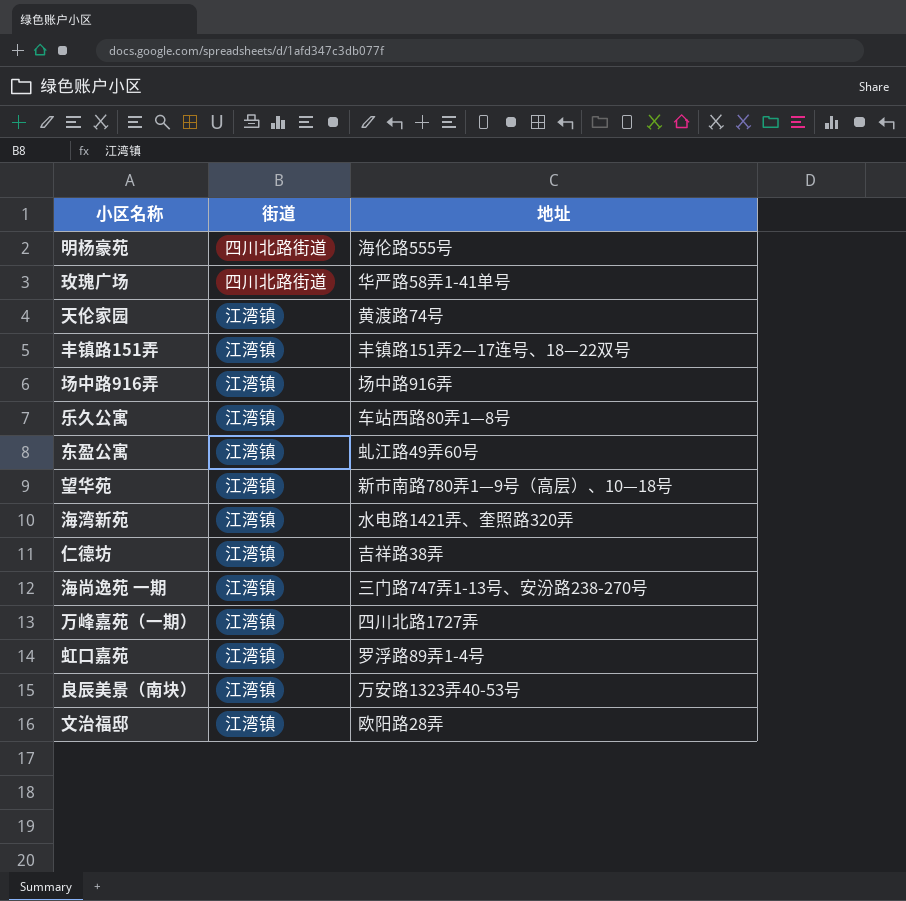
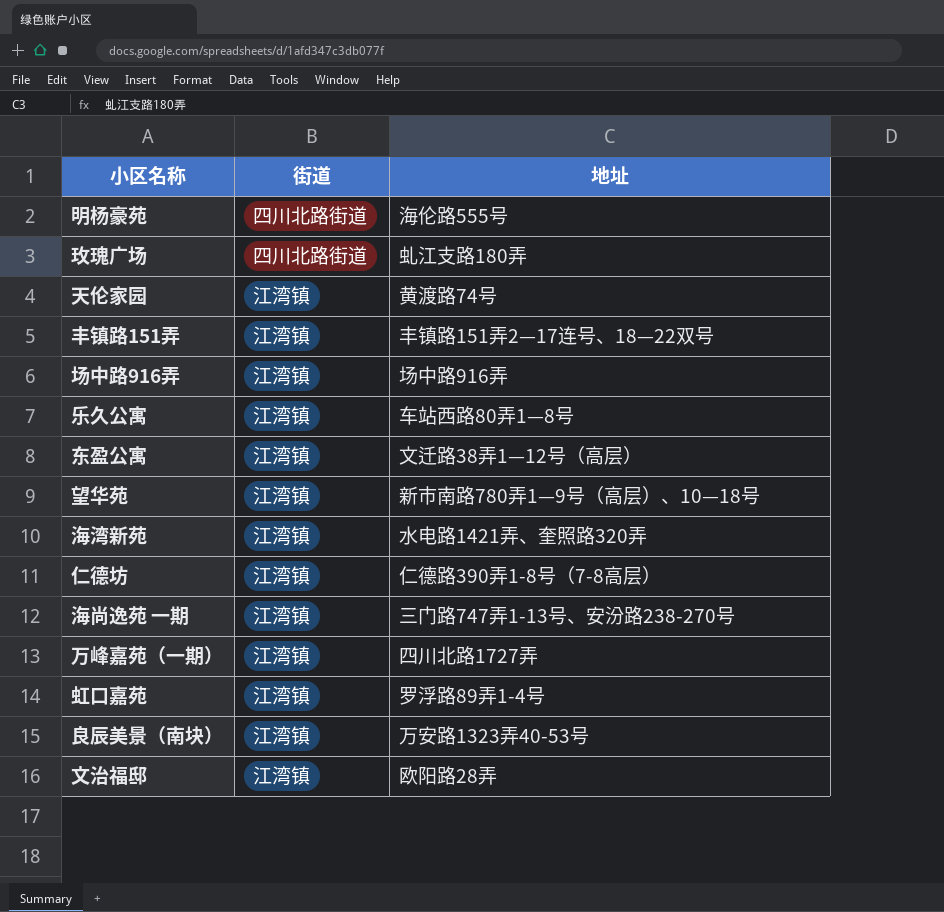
玫瑰广场 | 地址: 华严路58弄1-41单号 -> 虬江支路180弄
东盈公寓 | 地址: 虬江路49弄60号 -> 文迁路38弄1—12号（高层）
仁德坊 | 地址: 吉祥路38弄 -> 仁德路390弄1-8号（7-8高层）

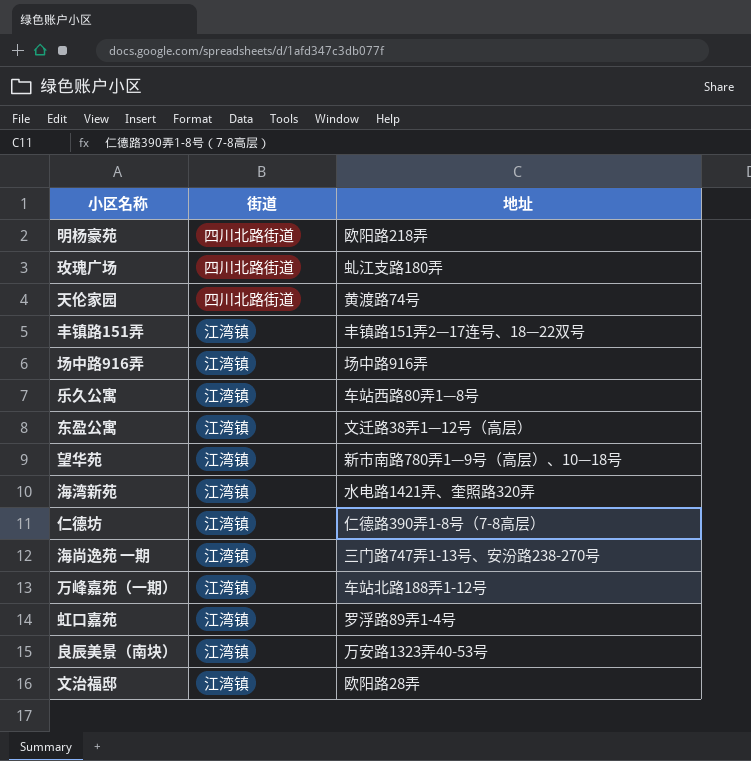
明杨豪苑 | 地址: 海伦路555号 -> 欧阳路218弄
天伦家园 | 街道: 江湾镇 -> 四川北路街道
万峰嘉苑（一期） | 地址: 四川北路1727弄 -> 车站北路188弄1-12号

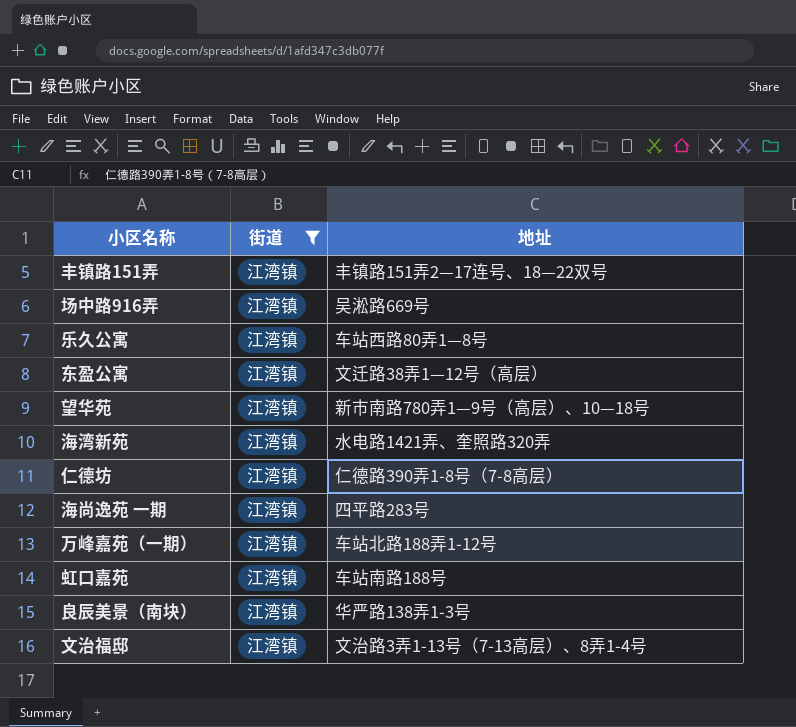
filter: none -> 街道 = 江湾镇
场中路916弄 | 地址: 场中路916弄 -> 吴淞路669号
海尚逸苑 一期 | 地址: 三门路747弄1-13号、安汾路238-270号 -> 四平路283号
虹口嘉苑 | 地址: 罗浮路89弄1-4号 -> 车站南路188号
良辰美景（南块） | 地址: 万安路1323弄40-53号 -> 华严路138弄1-3号
文治福邸 | 地址: 欧阳路28弄 -> 文治路3弄1-13号（7-13高层）、8弄1-4号

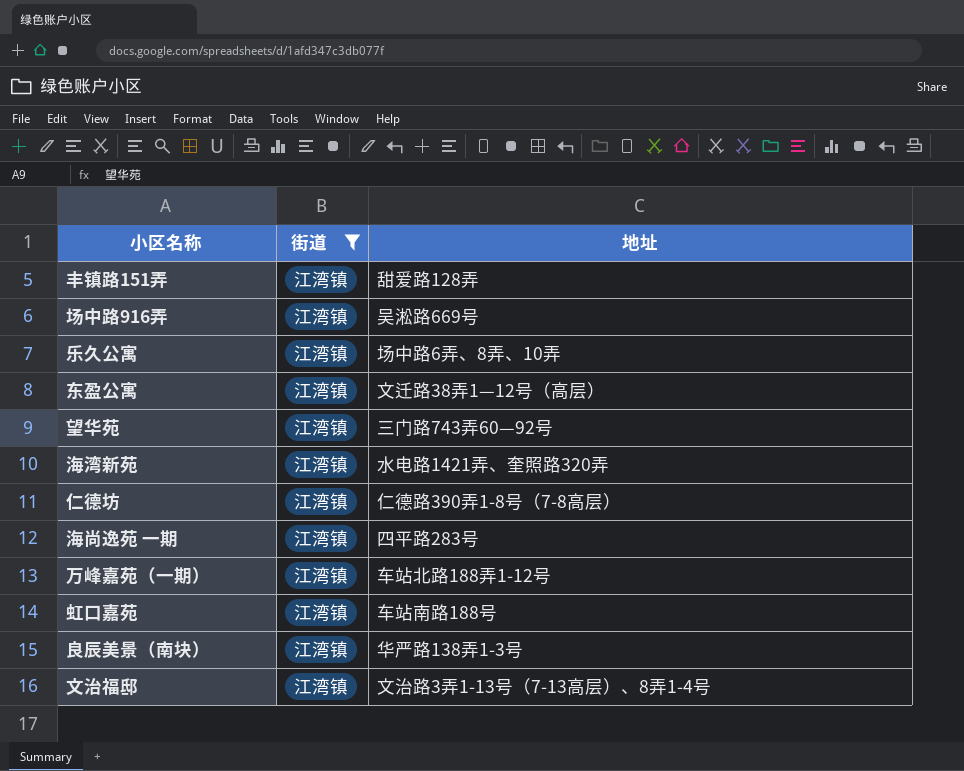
丰镇路151弄 | 地址: 丰镇路151弄2—17连号、18—22双号 -> 甜爱路128弄
乐久公寓 | 地址: 车站西路80弄1—8号 -> 场中路6弄、8弄、10弄
望华苑 | 地址: 新市南路780弄1—9号（高层）、10—18号 -> 三门路743弄60—92号

